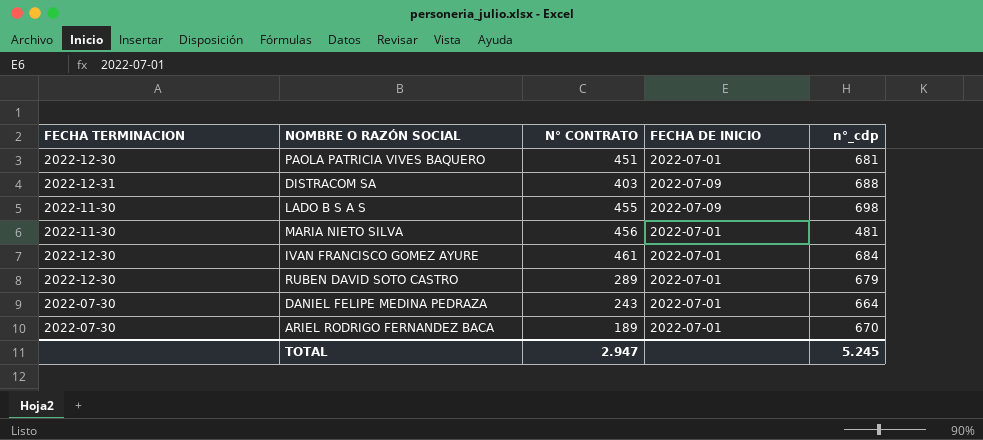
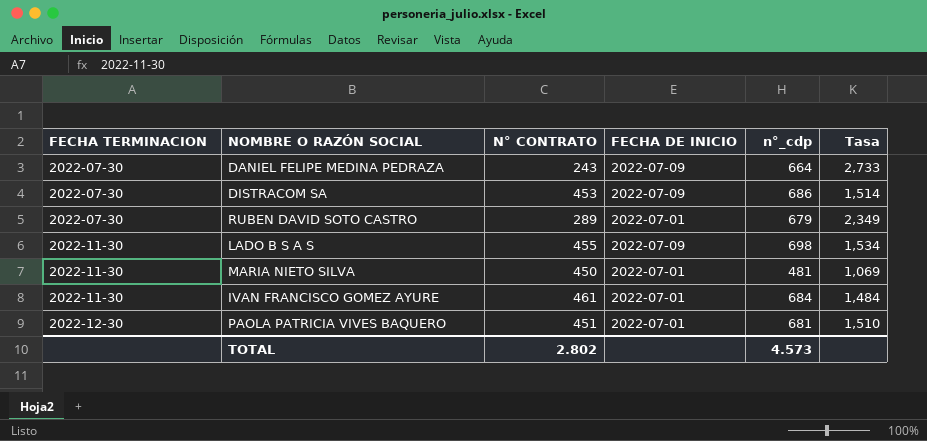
row order: none -> FECHA TERMINACION ascending
column Tasa | formula: none -> [n°_cdp] / [N° CONTRATO]
row ARIEL RODRIGO FERNANDEZ BACA: 2022-07-30 | 189 | 2022-07-01 | 670 -> none
DANIEL FELIPE MEDINA PEDRAZA | FECHA DE INICIO: 2022-07-01 -> 2022-07-09
DISTRACOM SA | FECHA TERMINACION: 2022-12-31 -> 2022-07-30
DISTRACOM SA | N° CONTRATO: 403 -> 453
DISTRACOM SA | n°_cdp: 688 -> 686
RUBEN DAVID SOTO CASTRO | FECHA TERMINACION: 2022-12-30 -> 2022-07-30
MARIA NIETO SILVA | N° CONTRATO: 456 -> 450
IVAN FRANCISCO GOMEZ AYURE | FECHA TERMINACION: 2022-12-30 -> 2022-11-30
TOTAL | N° CONTRATO: 2.947 -> 2.802
TOTAL | n°_cdp: 5.245 -> 4.573

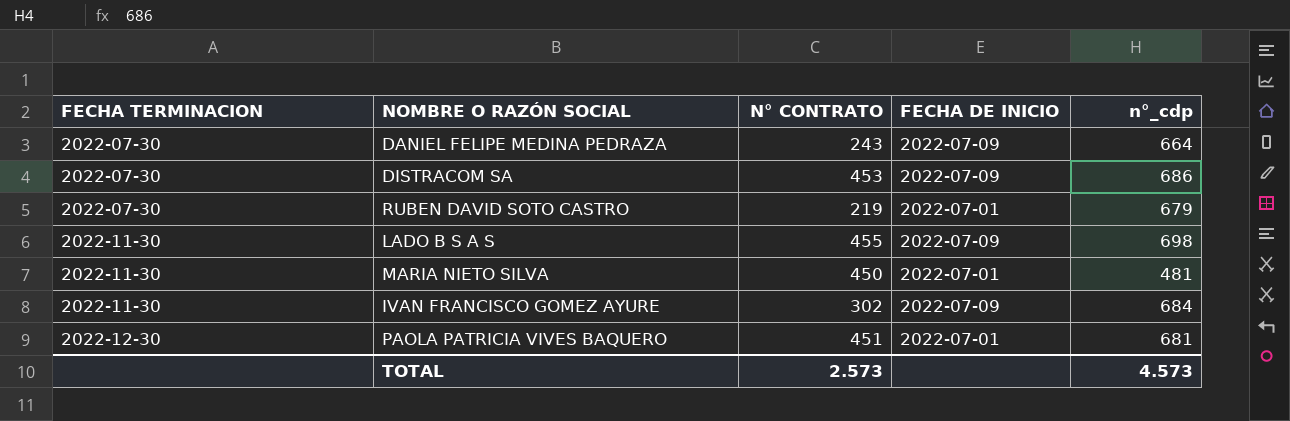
column Tasa | formula: [n°_cdp] / [N° CONTRATO] -> none
RUBEN DAVID SOTO CASTRO | N° CONTRATO: 289 -> 219
IVAN FRANCISCO GOMEZ AYURE | N° CONTRATO: 461 -> 302
IVAN FRANCISCO GOMEZ AYURE | FECHA DE INICIO: 2022-07-01 -> 2022-07-09
TOTAL | N° CONTRATO: 2.802 -> 2.573

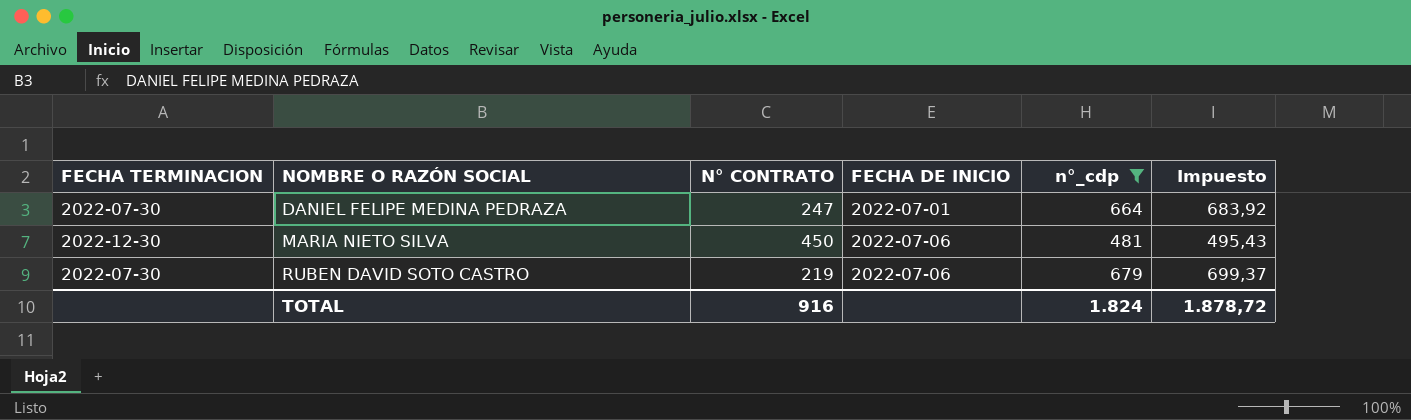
filter: none -> n°_cdp <= 679
row order: FECHA TERMINACION ascending -> NOMBRE O RAZÓN SOCIAL ascending
column Impuesto | formula: none -> [n°_cdp] * 1,03
DANIEL FELIPE MEDINA PEDRAZA | N° CONTRATO: 243 -> 247
DANIEL FELIPE MEDINA PEDRAZA | FECHA DE INICIO: 2022-07-09 -> 2022-07-01
MARIA NIETO SILVA | FECHA TERMINACION: 2022-11-30 -> 2022-12-30
MARIA NIETO SILVA | FECHA DE INICIO: 2022-07-01 -> 2022-07-06
RUBEN DAVID SOTO CASTRO | FECHA DE INICIO: 2022-07-01 -> 2022-07-06
TOTAL | N° CONTRATO: 2.573 -> 916
TOTAL | n°_cdp: 4.573 -> 1.824

